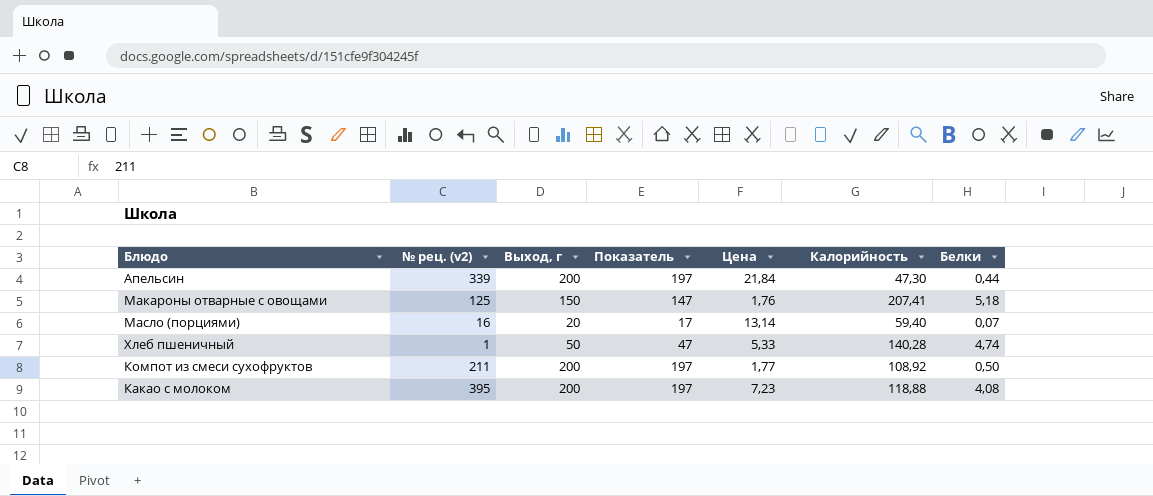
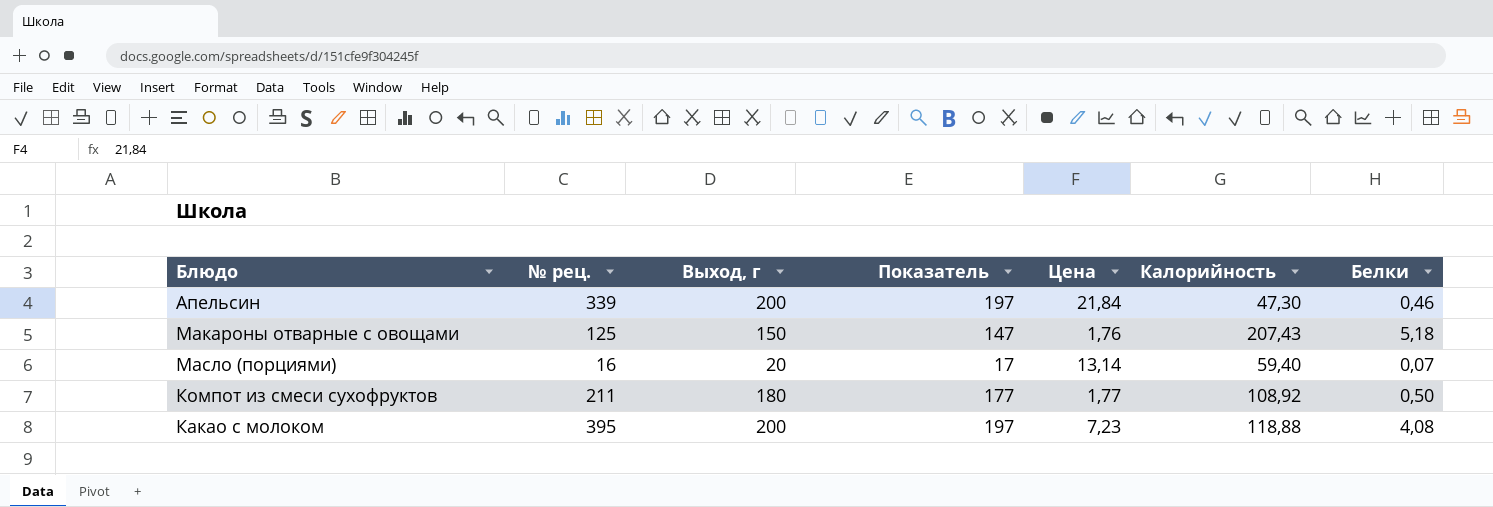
column name: № рец. (v2) -> № рец.
row Хлеб пшеничный: 1 | 50 | 47 | 5,33 | 140,28 | 4,74 -> none
Апельсин | Белки: 0,44 -> 0,46
Макароны отварные с овощами | Калорийность: 207,41 -> 207,43
Компот из смеси сухофруктов | Выход, г: 200 -> 180
Компот из смеси сухофруктов | Показатель: 197 -> 177

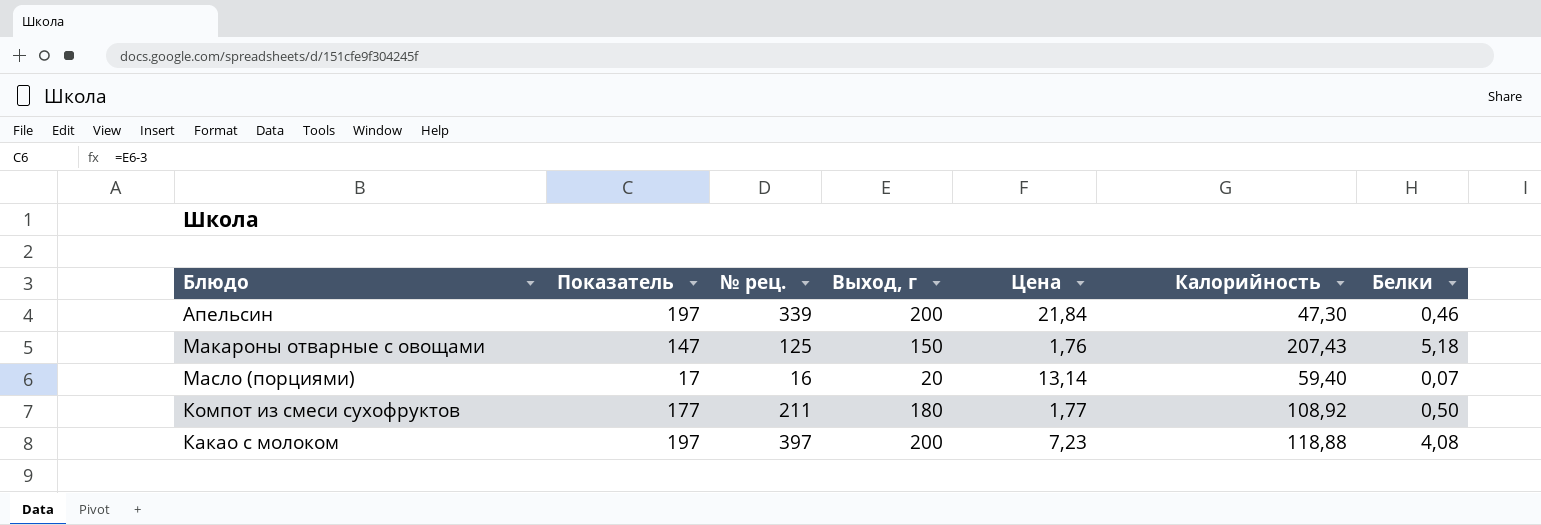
column Показатель | position: 4 -> 2
Какао с молоком | № рец.: 395 -> 397

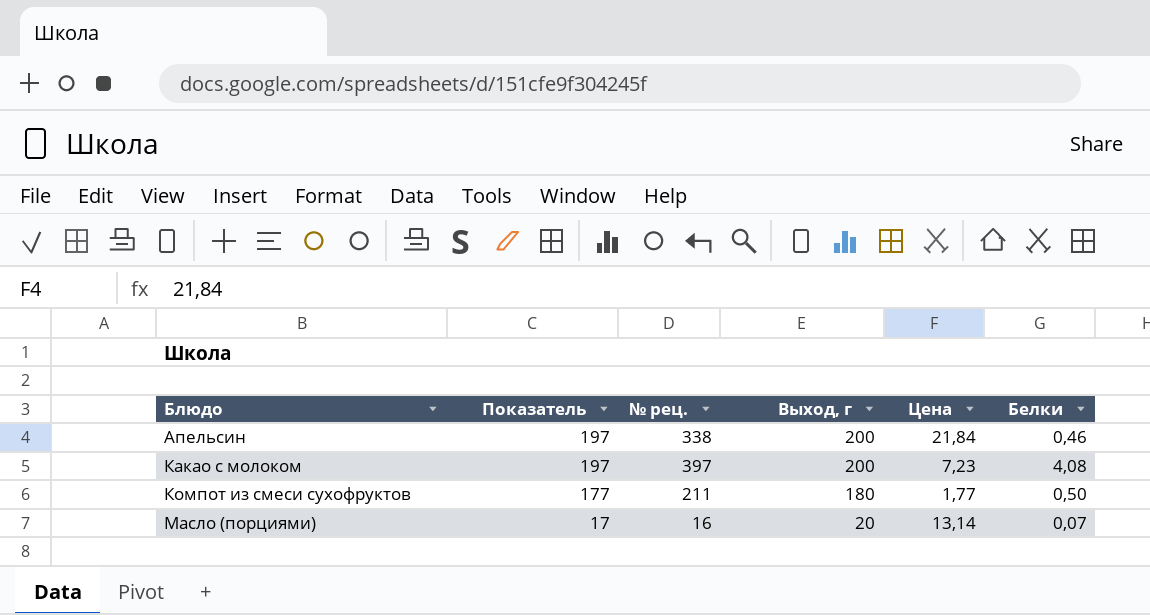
row order: none -> Блюдо ascending
column Калорийность | position: 6 -> none
row Макароны отварные с овощами: 147 | 125 | 150 | 1,76 | 207,43 | 5,18 -> none
Апельсин | № рец.: 339 -> 338

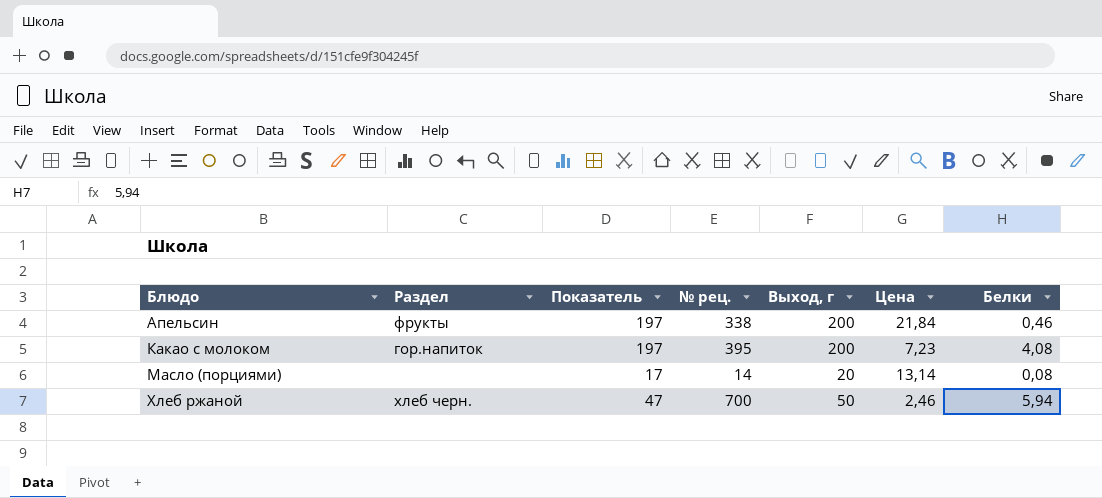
column Раздел | position: none -> 2
row Компот из смеси сухофруктов: 177 | 211 | 180 | 1,77 | 0,50 -> none
Какао с молоком | № рец.: 397 -> 395
Масло (порциями) | № рец.: 16 -> 14
Масло (порциями) | Белки: 0,07 -> 0,08
row Хлеб ржаной: none -> хлеб черн. | 47 | 700 | 50 | 2,46 | 5,94

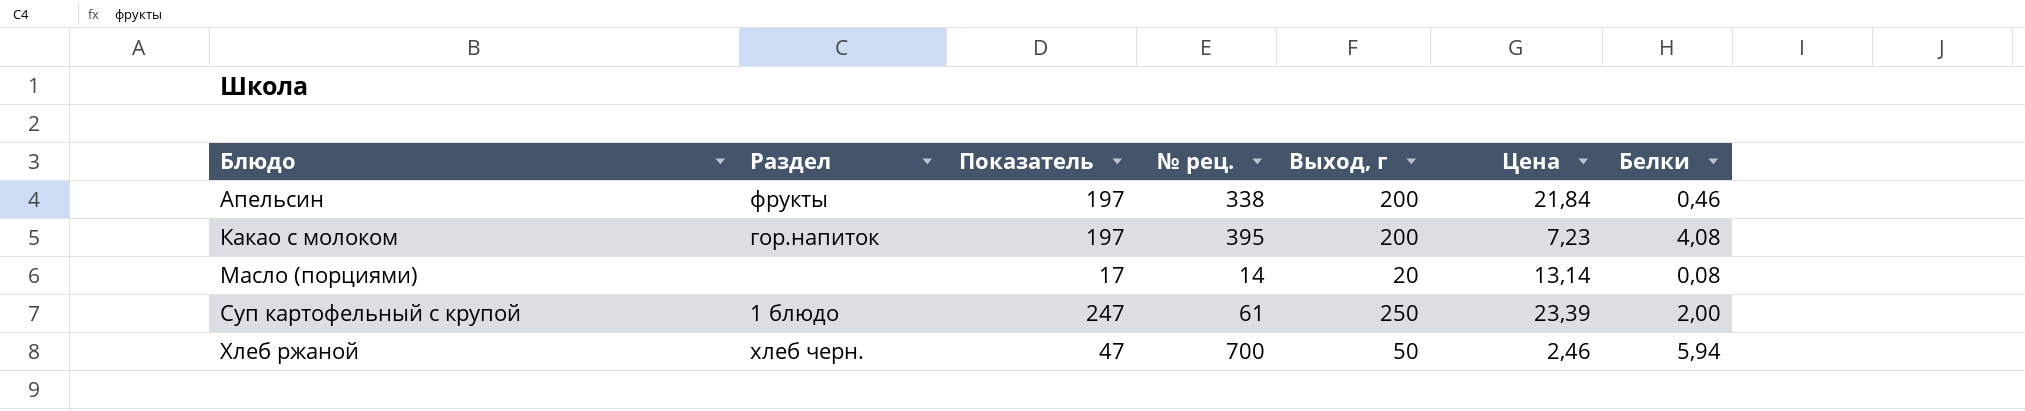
row Суп картофельный с крупой: none -> 1 блюдо | 247 | 61 | 250 | 23,39 | 2,00

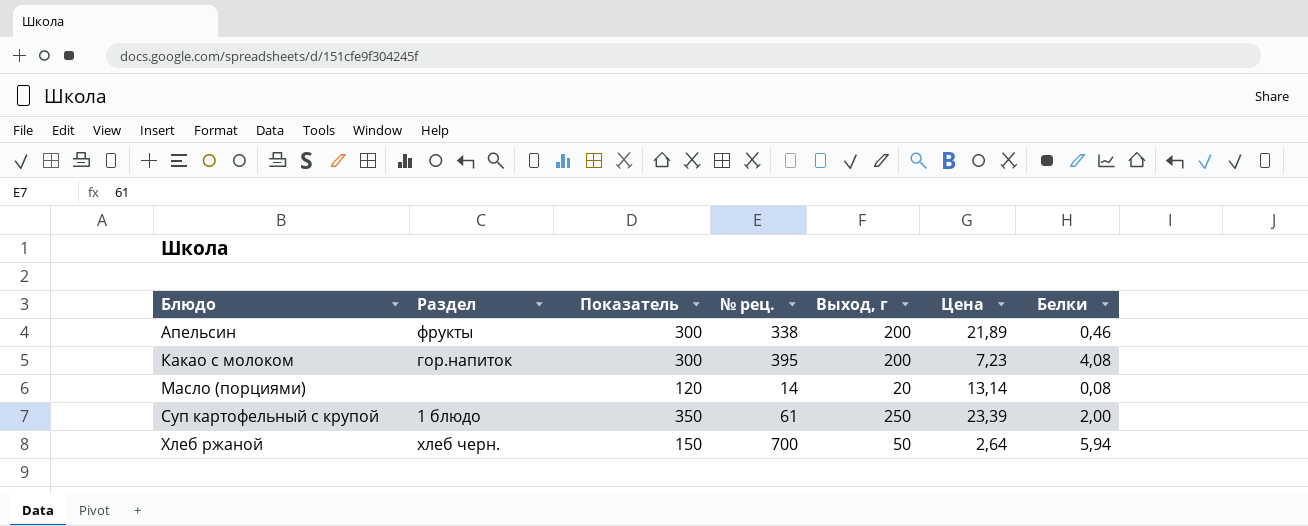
column Показатель | formula: [Выход, г] - 3 -> [Выход, г] + 100
Апельсин | Цена: 21,84 -> 21,89
Хлеб ржаной | Цена: 2,46 -> 2,64

